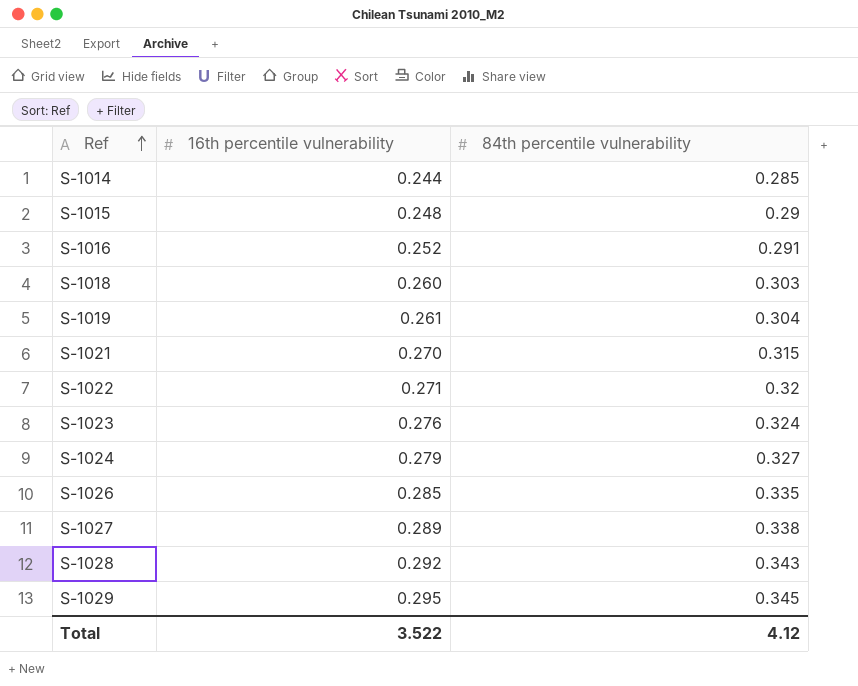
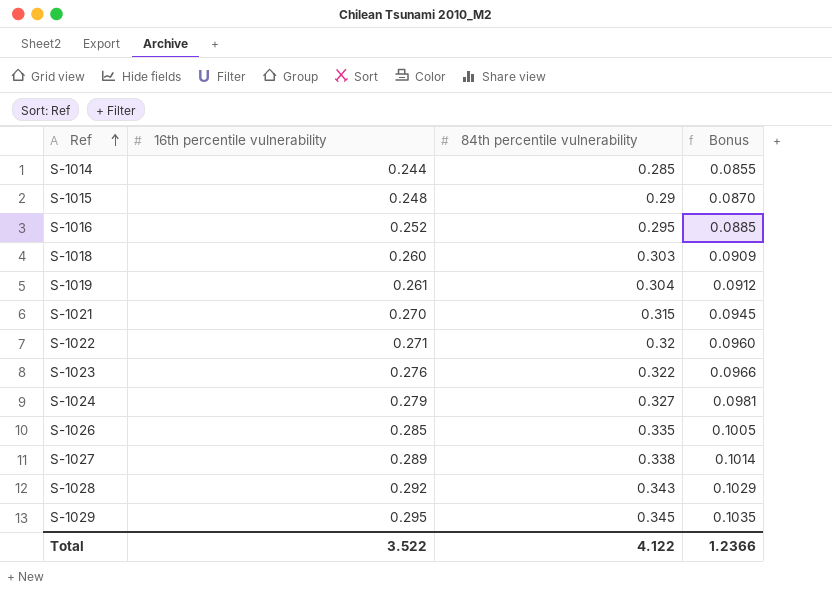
column Bonus | formula: none -> [84th percentile vulnerability] * 0.3
S-1016 | 84th percentile vulnerability: 0.291 -> 0.295
S-1023 | 84th percentile vulnerability: 0.324 -> 0.322
Total | 84th percentile vulnerability: 4.12 -> 4.122

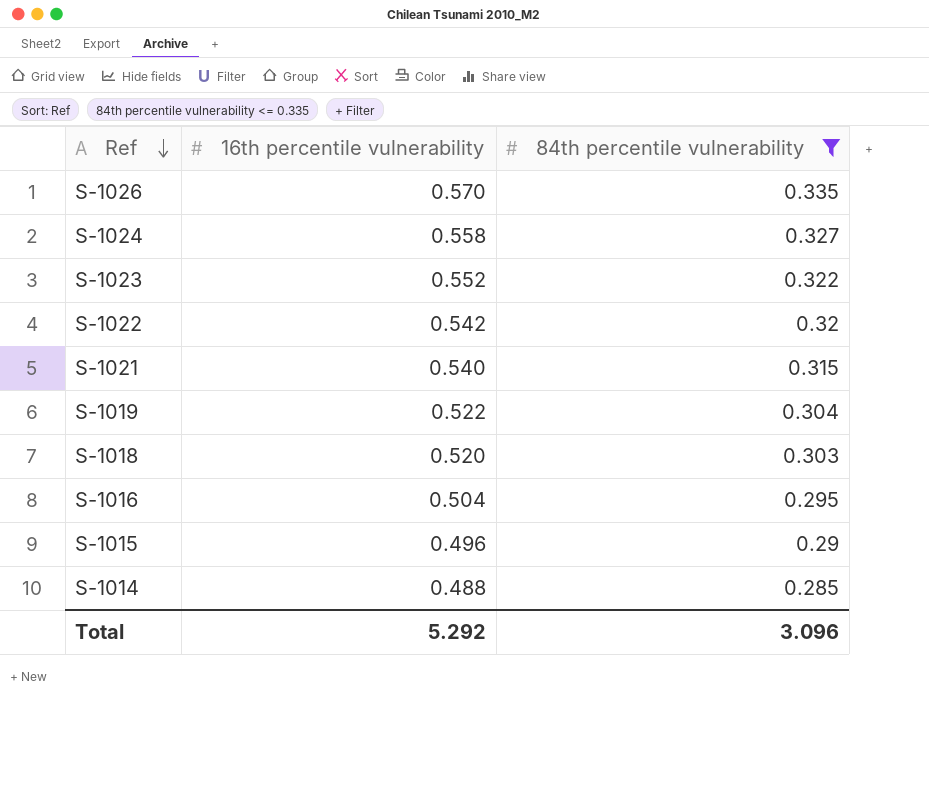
filter: none -> 84th percentile vulnerability <= 0.335
row order: Ref ascending -> Ref descending
column Bonus | formula: [84th percentile vulnerability] * 0.3 -> none
S-1026 | 16th percentile vulnerability: 0.285 -> 0.570
S-1024 | 16th percentile vulnerability: 0.279 -> 0.558
S-1023 | 16th percentile vulnerability: 0.276 -> 0.552
S-1022 | 16th percentile vulnerability: 0.271 -> 0.542
S-1021 | 16th percentile vulnerability: 0.270 -> 0.540
S-1019 | 16th percentile vulnerability: 0.261 -> 0.522
S-1018 | 16th percentile vulnerability: 0.260 -> 0.520
S-1016 | 16th percentile vulnerability: 0.252 -> 0.504
S-1015 | 16th percentile vulnerability: 0.248 -> 0.496
S-1014 | 16th percentile vulnerability: 0.244 -> 0.488
Total | 16th percentile vulnerability: 3.522 -> 5.292
Total | 84th percentile vulnerability: 4.122 -> 3.096

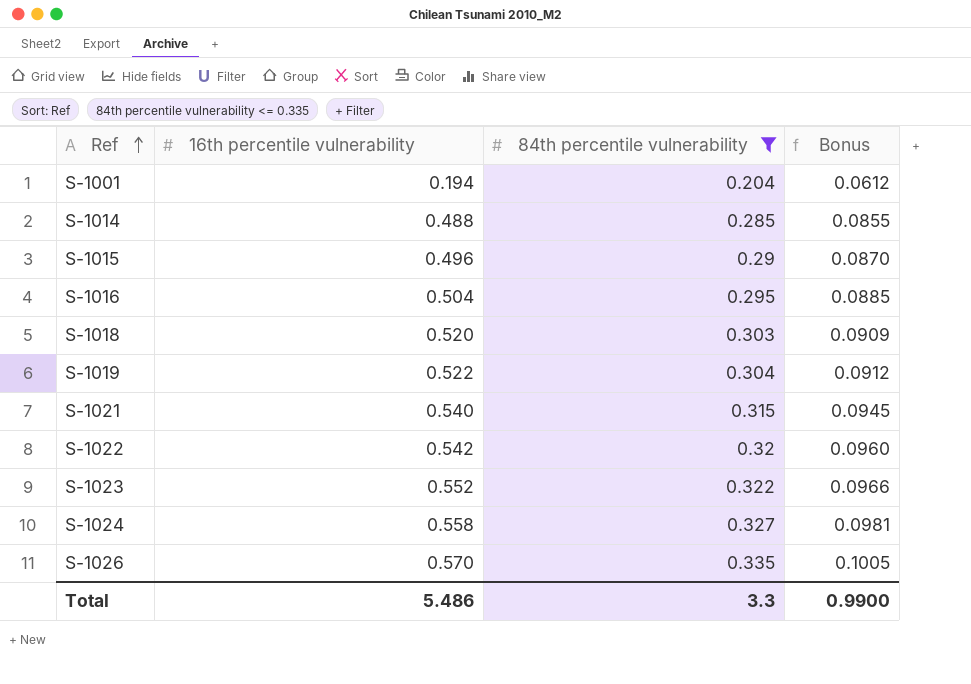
row order: Ref descending -> Ref ascending
column Bonus | formula: none -> [84th percentile vulnerability] * 0.3
row S-1001: none -> 0.194 | 0.204 | 0.0612
Total | 16th percentile vulnerability: 5.292 -> 5.486
Total | 84th percentile vulnerability: 3.096 -> 3.3

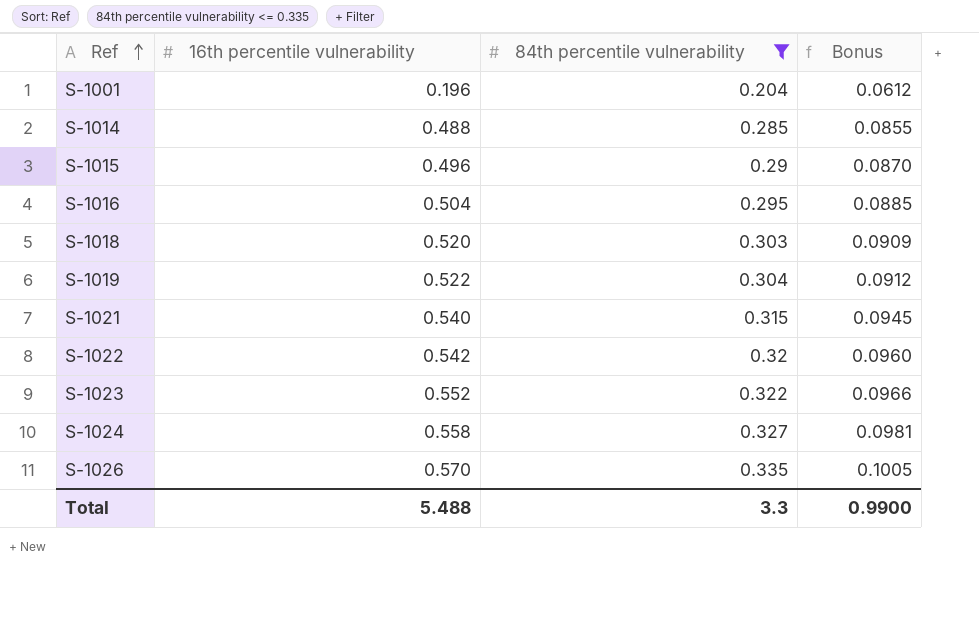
S-1001 | 16th percentile vulnerability: 0.194 -> 0.196
Total | 16th percentile vulnerability: 5.486 -> 5.488

